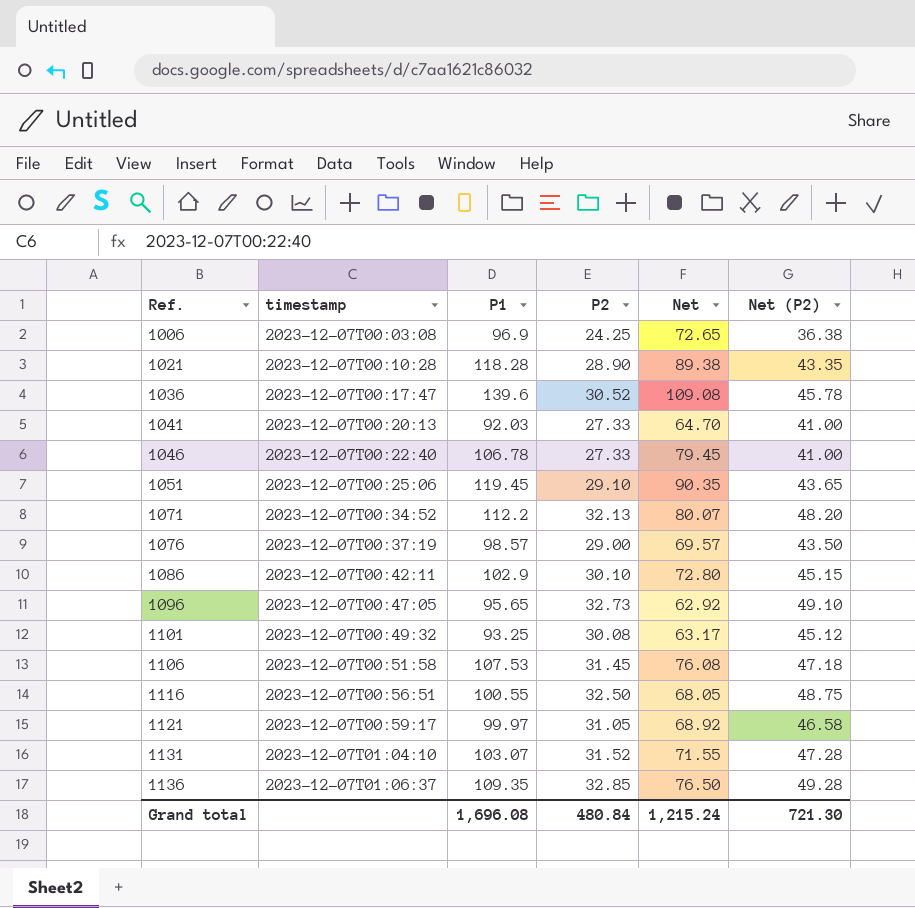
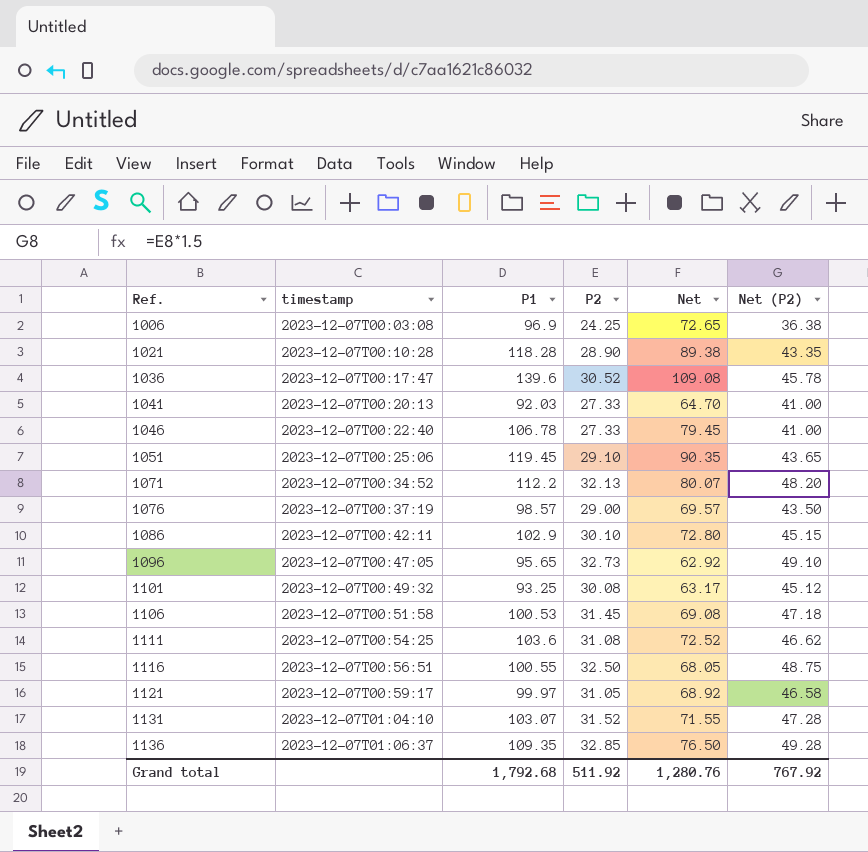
1106 | P1: 107.53 -> 100.53
1106 | Net: 76.08 -> 69.08
row 1111: none -> 2023-12-07T00:54:25 | 103.6 | 31.08 | 72.52 | 46.62
Grand total | P1: 1,696.08 -> 1,792.68
Grand total | P2: 480.84 -> 511.92
Grand total | Net: 1,215.24 -> 1,280.76
Grand total | Net (P2): 721.30 -> 767.92

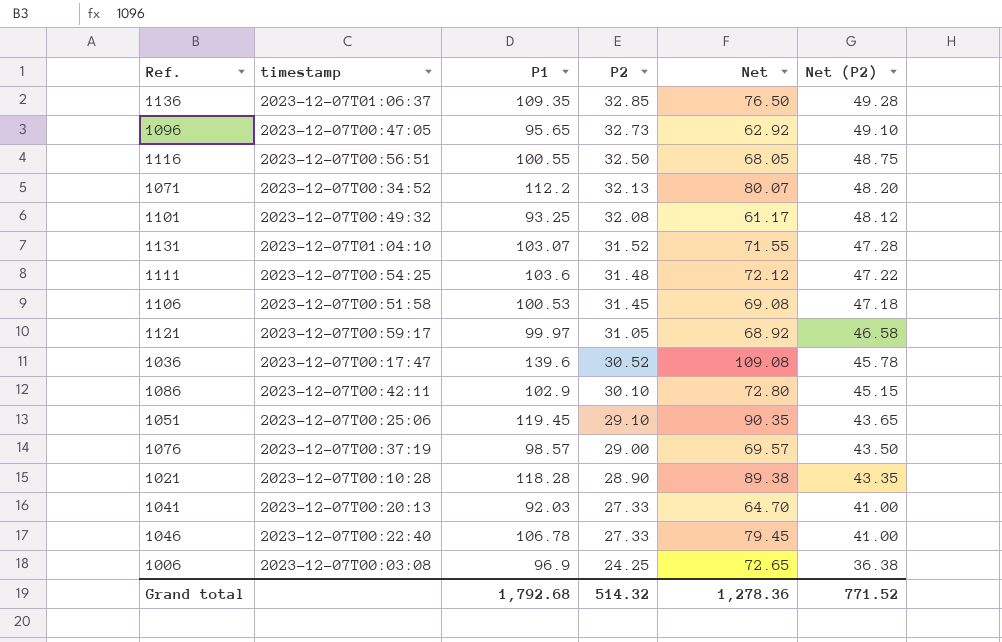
row order: Ref. ascending -> P2 descending
1101 | P2: 30.08 -> 32.08
1101 | Net: 63.17 -> 61.17
1101 | Net (P2): 45.12 -> 48.12
1111 | P2: 31.08 -> 31.48
1111 | Net: 72.52 -> 72.12
1111 | Net (P2): 46.62 -> 47.22
Grand total | P2: 511.92 -> 514.32
Grand total | Net: 1,280.76 -> 1,278.36
Grand total | Net (P2): 767.92 -> 771.52

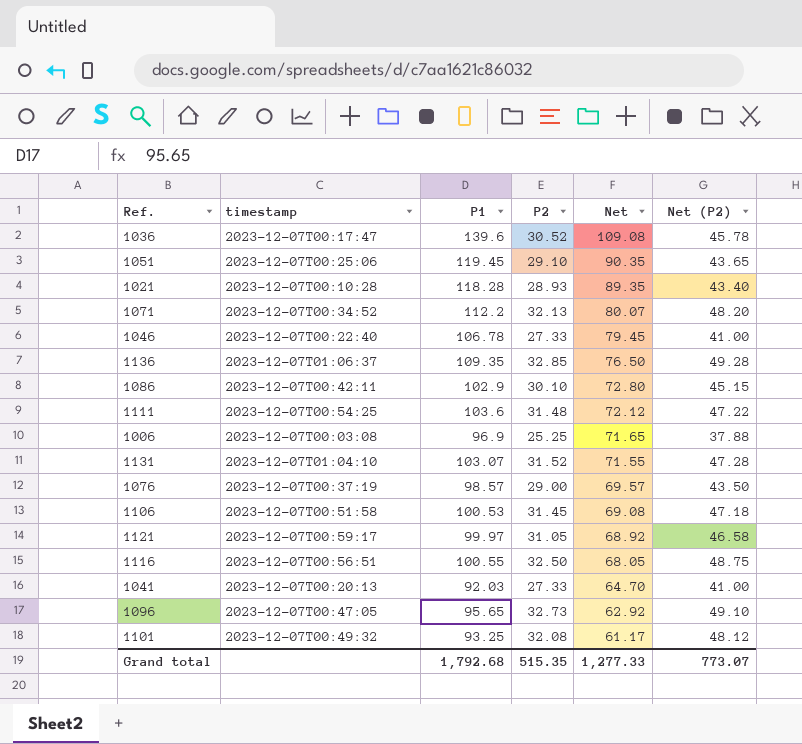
row order: P2 descending -> Net descending
1021 | P2: 28.90 -> 28.93
1021 | Net: 89.38 -> 89.35
1021 | Net (P2): 43.35 -> 43.40
1006 | P2: 24.25 -> 25.25
1006 | Net: 72.65 -> 71.65
1006 | Net (P2): 36.38 -> 37.88
Grand total | P2: 514.32 -> 515.35
Grand total | Net: 1,278.36 -> 1,277.33
Grand total | Net (P2): 771.52 -> 773.07

